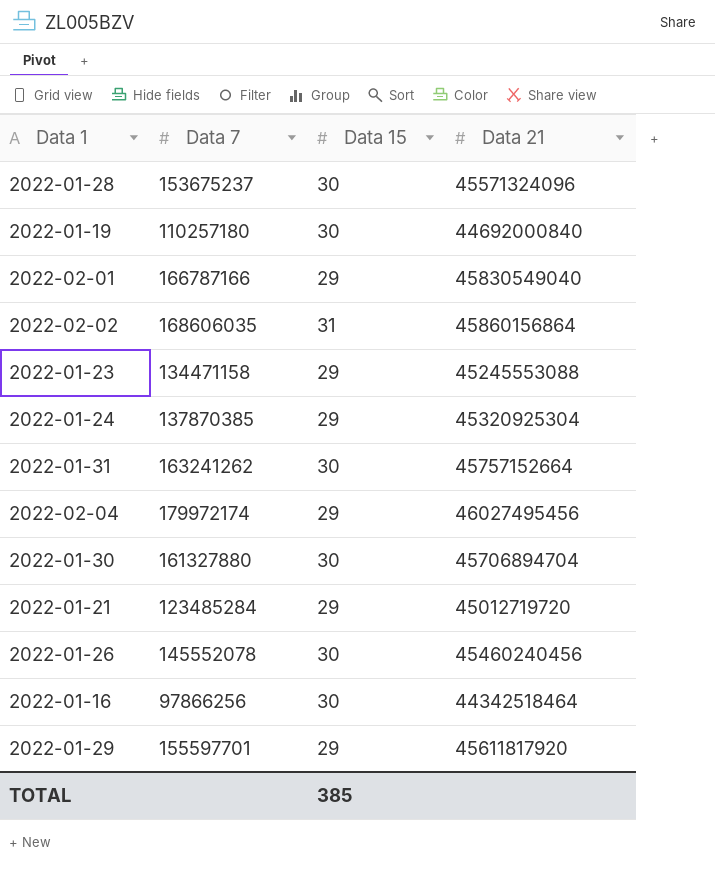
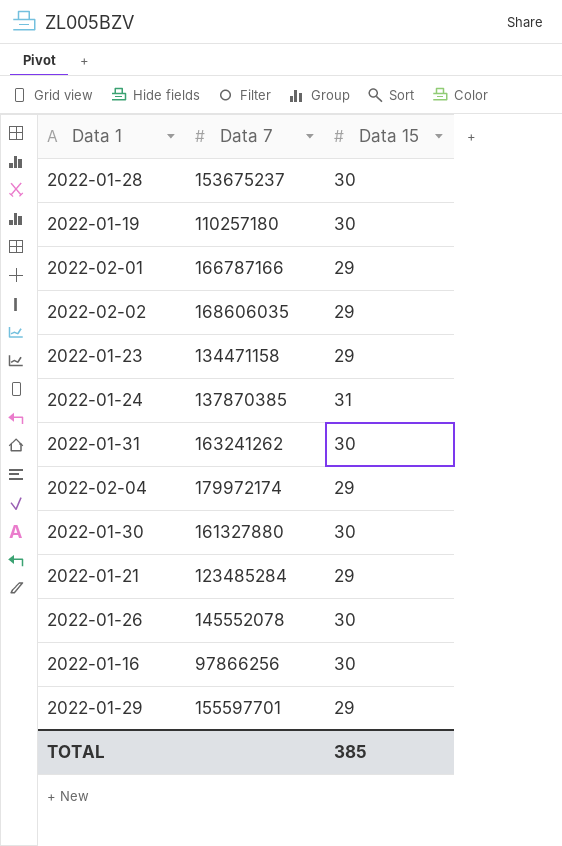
column Data 21 | position: 4 -> none
2022-02-02 | Data 15: 31 -> 29
2022-01-24 | Data 15: 29 -> 31

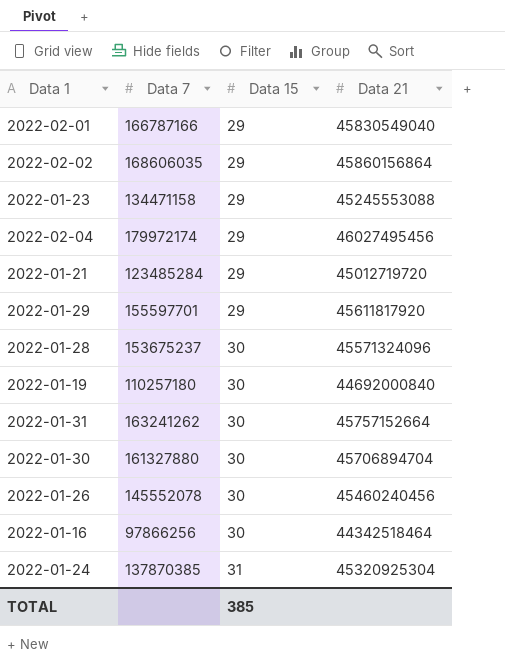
row order: none -> Data 15 ascending
column Data 21 | position: none -> 4

